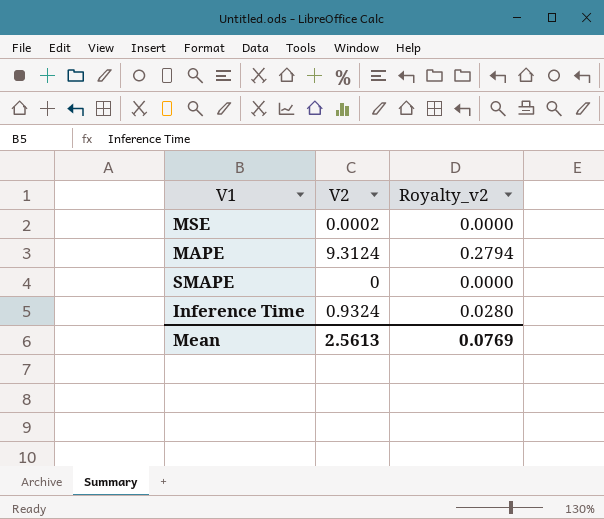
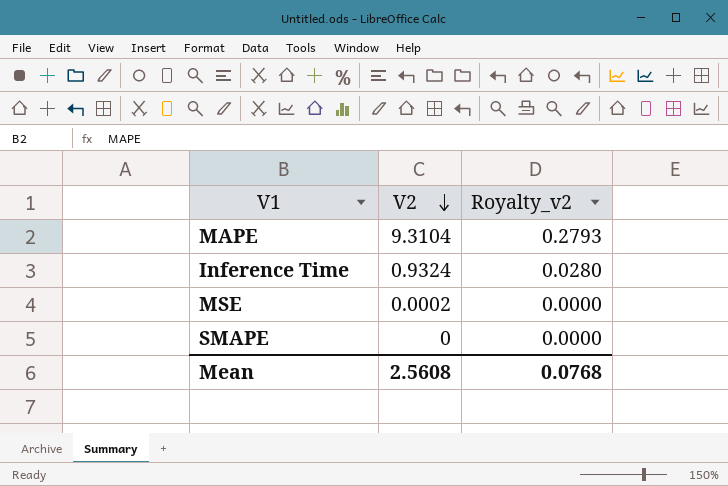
row order: none -> V2 descending
MAPE | V2: 9.3124 -> 9.3104
MAPE | Royalty_v2: 0.2794 -> 0.2793
Mean | V2: 2.5613 -> 2.5608
Mean | Royalty_v2: 0.0769 -> 0.0768

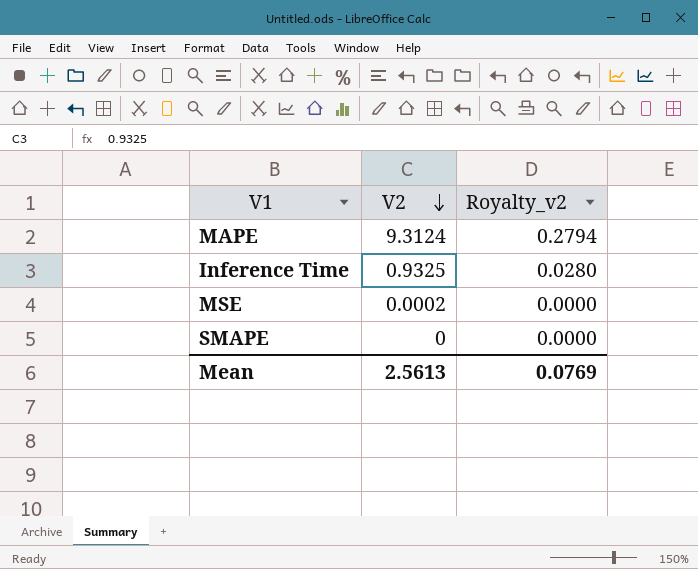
MAPE | V2: 9.3104 -> 9.3124
MAPE | Royalty_v2: 0.2793 -> 0.2794
Inference Time | V2: 0.9324 -> 0.9325
Mean | V2: 2.5608 -> 2.5613
Mean | Royalty_v2: 0.0768 -> 0.0769

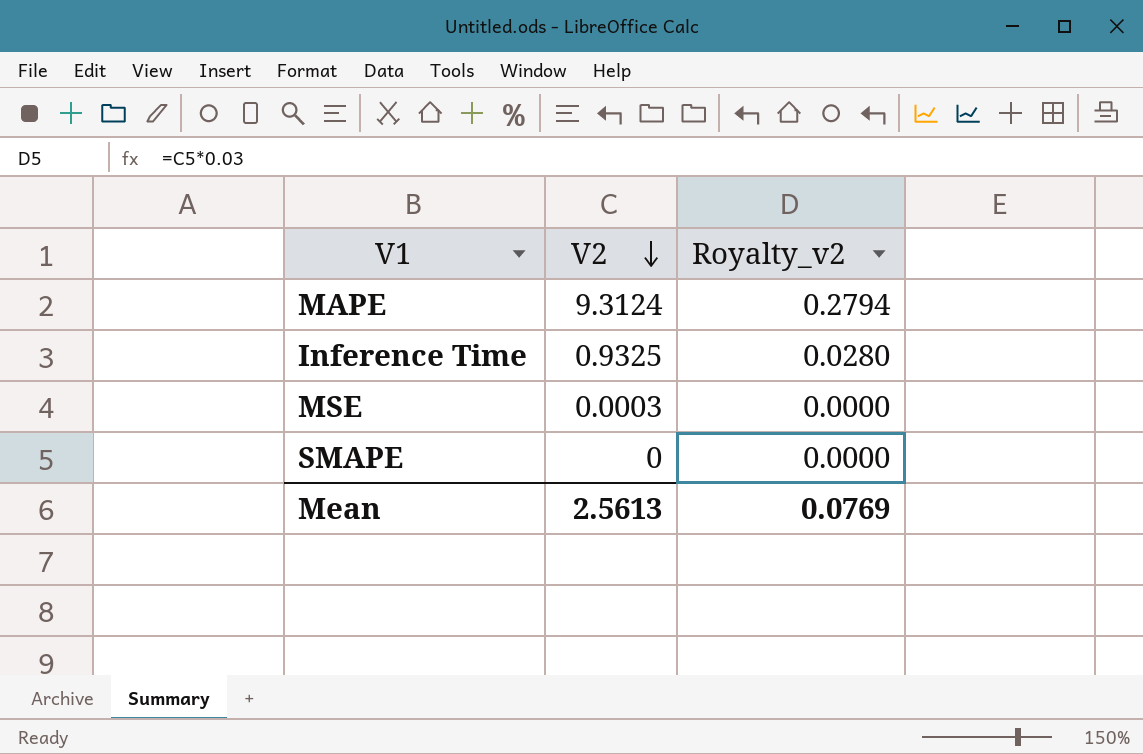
MSE | V2: 0.0002 -> 0.0003

